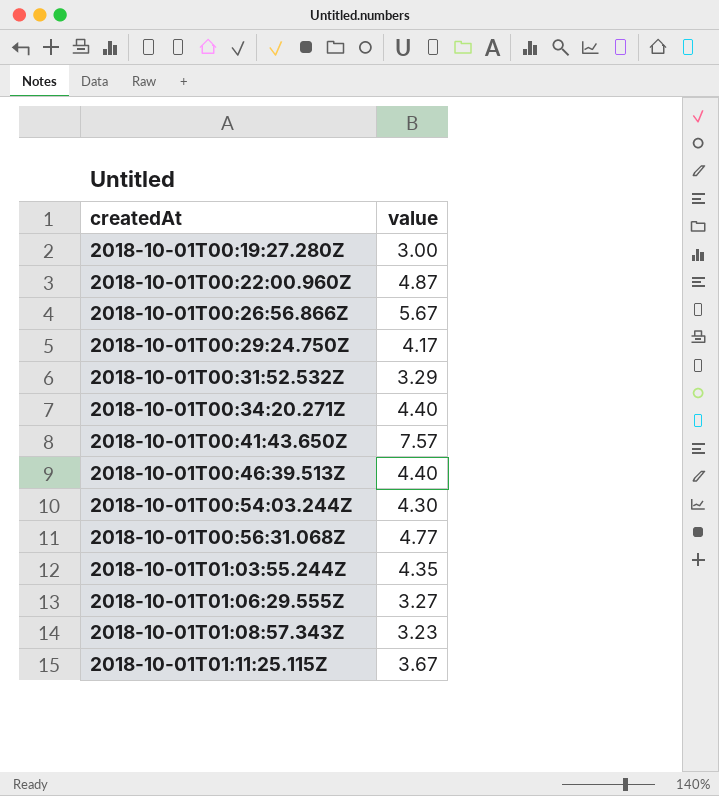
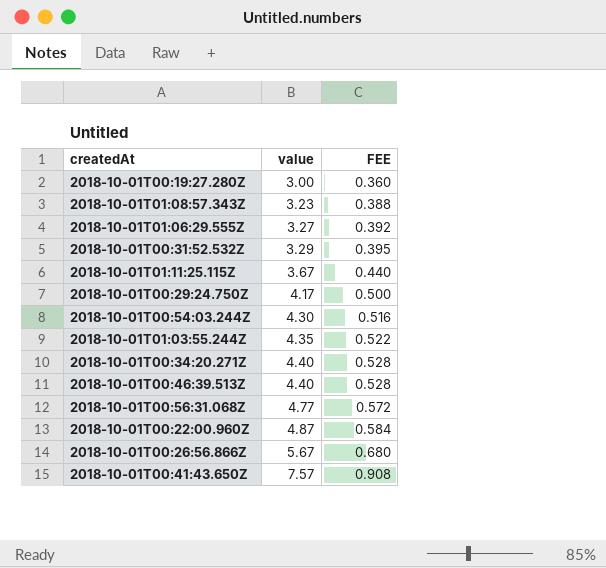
row order: createdAt ascending -> value ascending
column FEE | formula: none -> [value] * 0.12

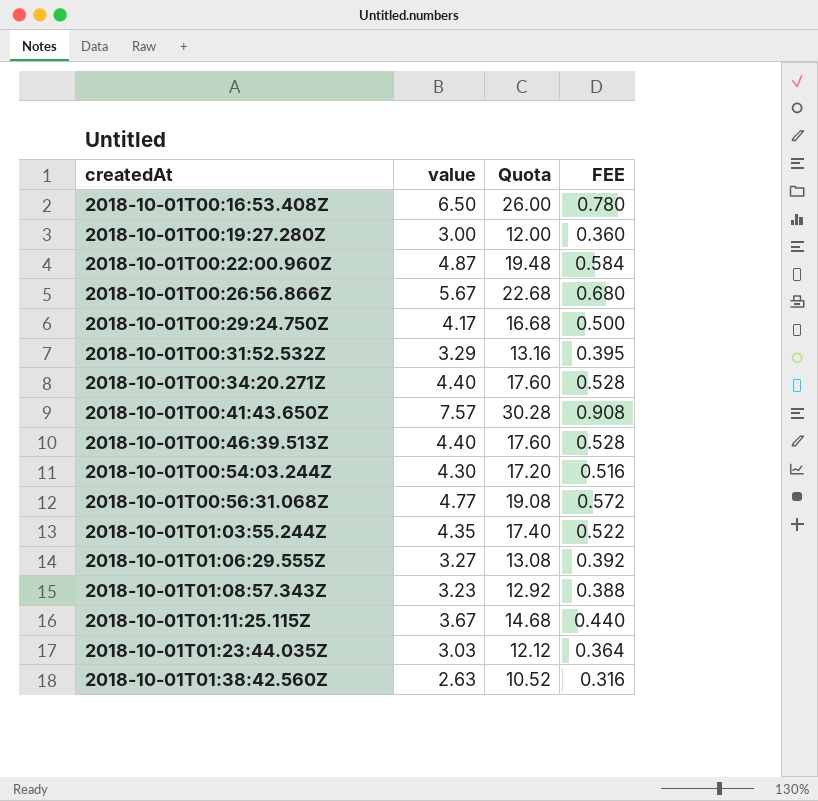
row order: value ascending -> createdAt ascending
column Quota | formula: none -> [value] * 4
row 2018-10-01T00:16:53.408Z: none -> 6.50 | 26.00 | 0.780
row 2018-10-01T01:23:44.035Z: none -> 3.03 | 12.12 | 0.364
row 2018-10-01T01:38:42.560Z: none -> 2.63 | 10.52 | 0.316

